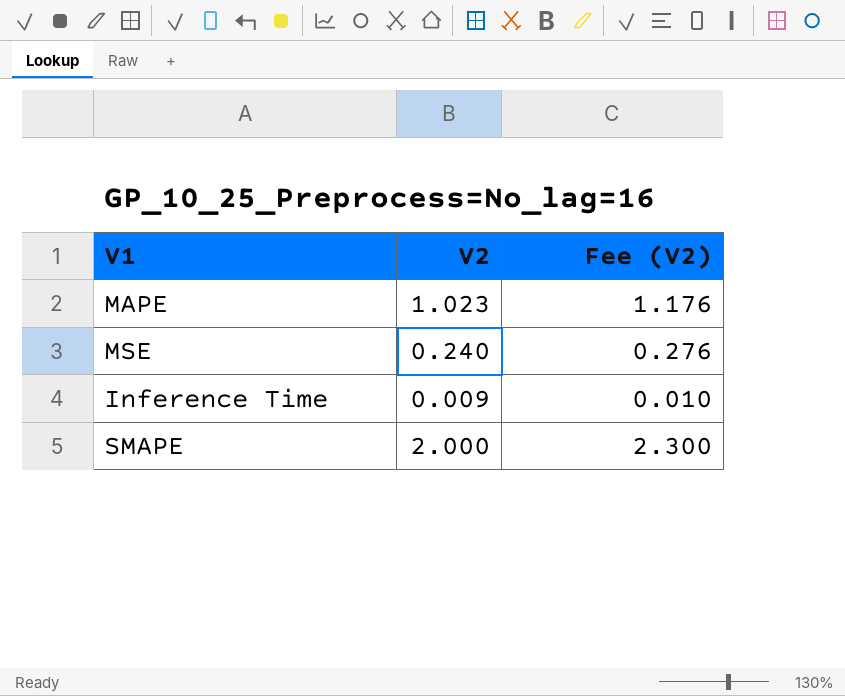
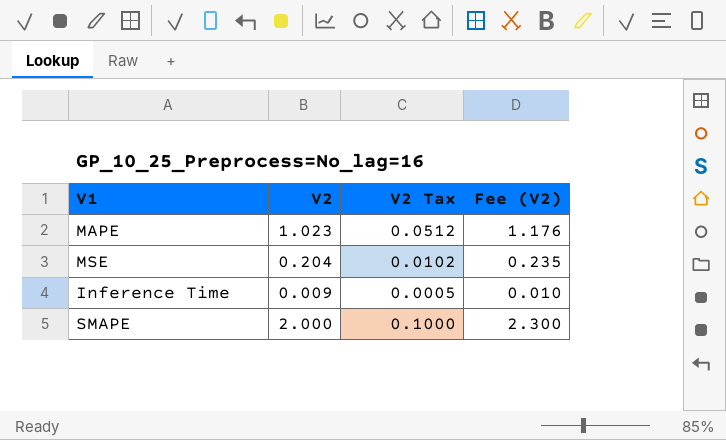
column V2 Tax | formula: none -> [V2] * 0.05
MSE | V2: 0.240 -> 0.204
MSE | Fee (V2): 0.276 -> 0.235

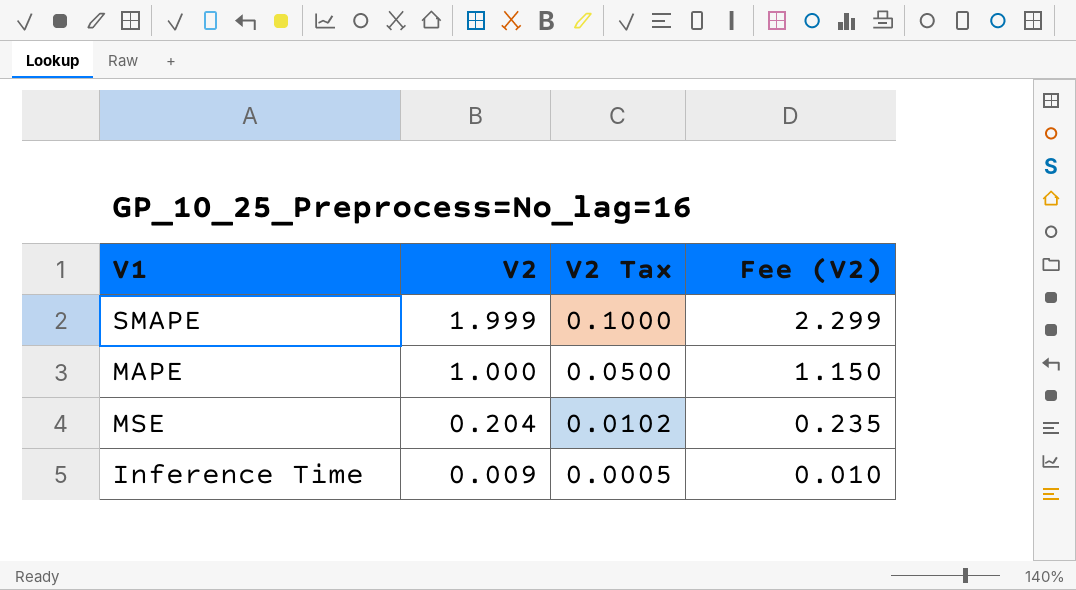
row order: none -> V2 descending
SMAPE | V2: 2.000 -> 1.999
SMAPE | Fee (V2): 2.300 -> 2.299
MAPE | V2: 1.023 -> 1.000
MAPE | V2 Tax: 0.0512 -> 0.0500
MAPE | Fee (V2): 1.176 -> 1.150

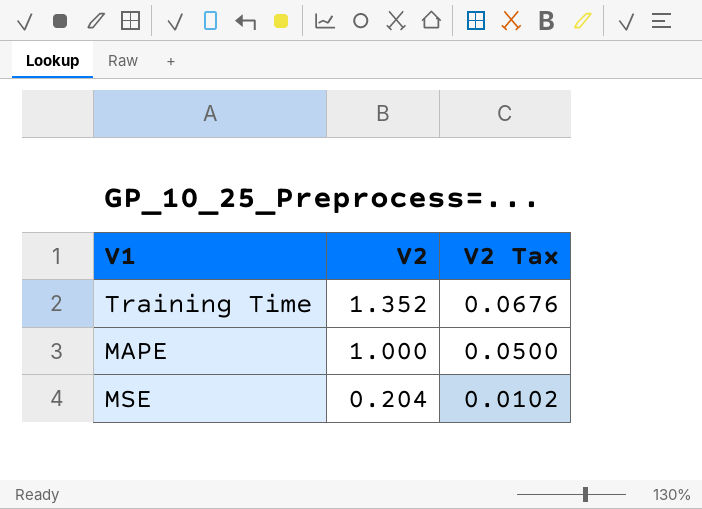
column Fee (V2) | formula: [V2] * 1.15 -> none
row SMAPE: 1.999 | 0.1000 | 2.299 -> none
row Inference Time: 0.009 | 0.0005 | 0.010 -> none
row Training Time: none -> 1.352 | 0.0676

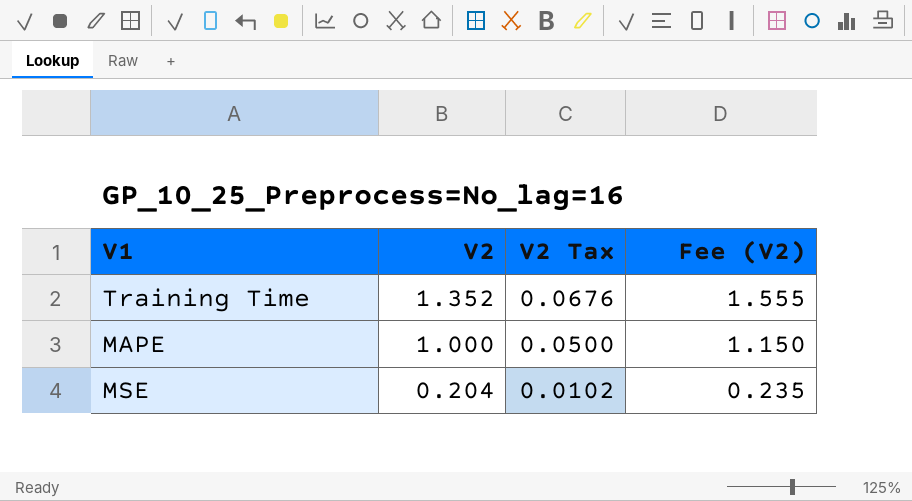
column Fee (V2) | formula: none -> [V2] * 1.15

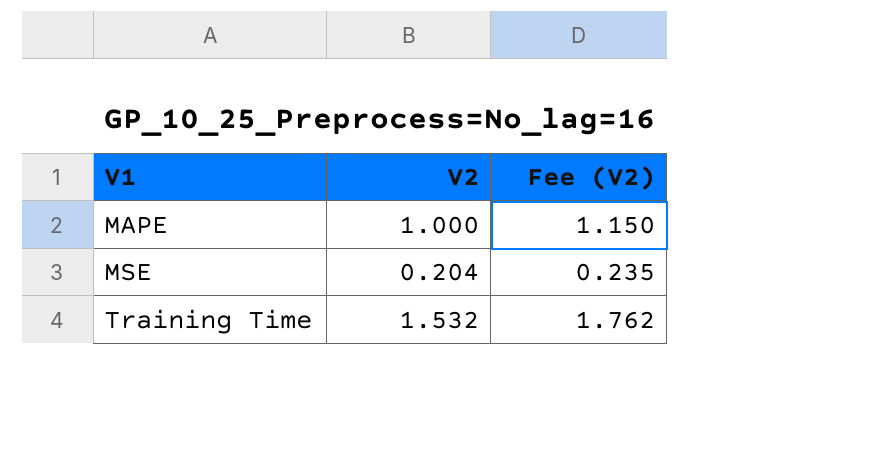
row order: V2 descending -> V1 ascending
column V2 Tax | formula: [V2] * 0.05 -> none
Training Time | V2: 1.352 -> 1.532
Training Time | Fee (V2): 1.555 -> 1.762

